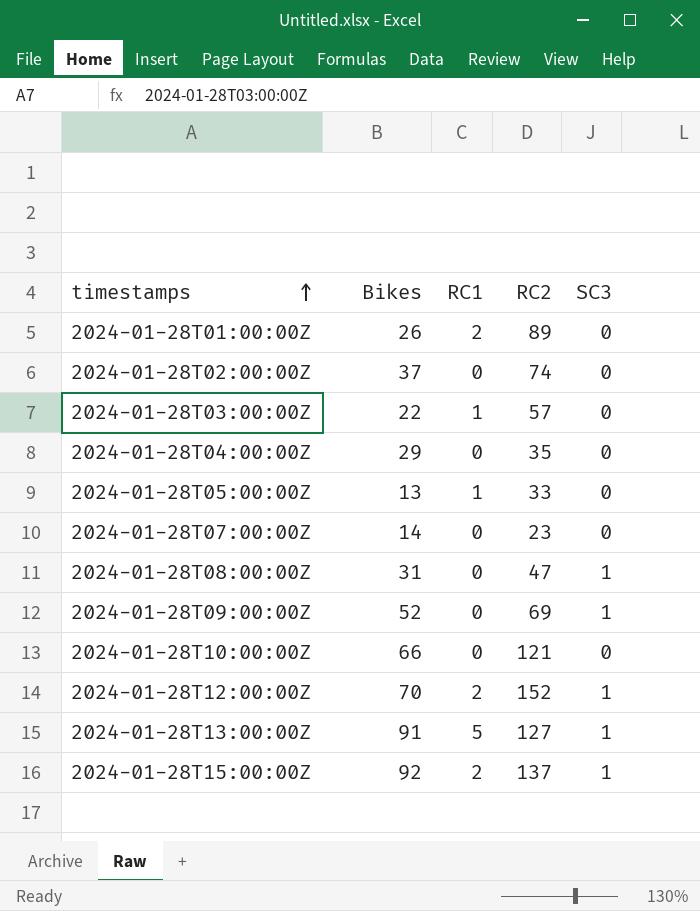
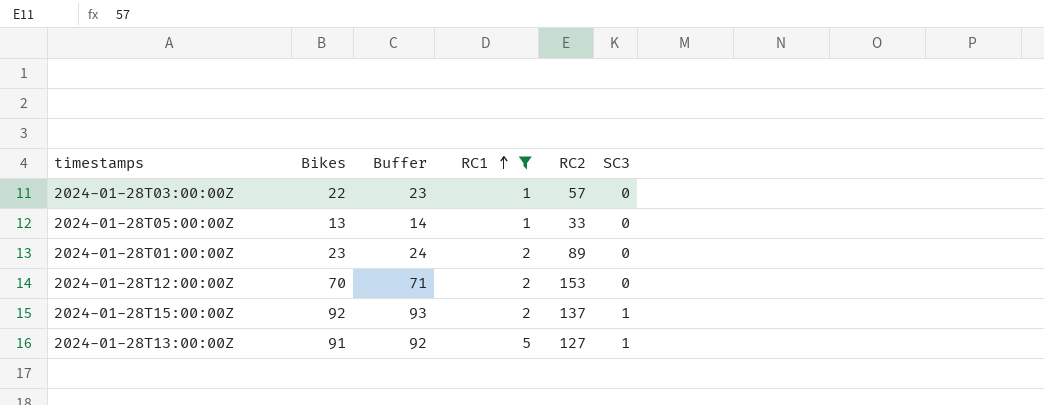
filter: none -> RC1 != 0
row order: timestamps ascending -> RC1 ascending
column Buffer | formula: none -> [Bikes] + 1
2024-01-28T01:00:00Z | Bikes: 26 -> 23
2024-01-28T12:00:00Z | RC2: 152 -> 153
2024-01-28T12:00:00Z | SC3: 1 -> 0

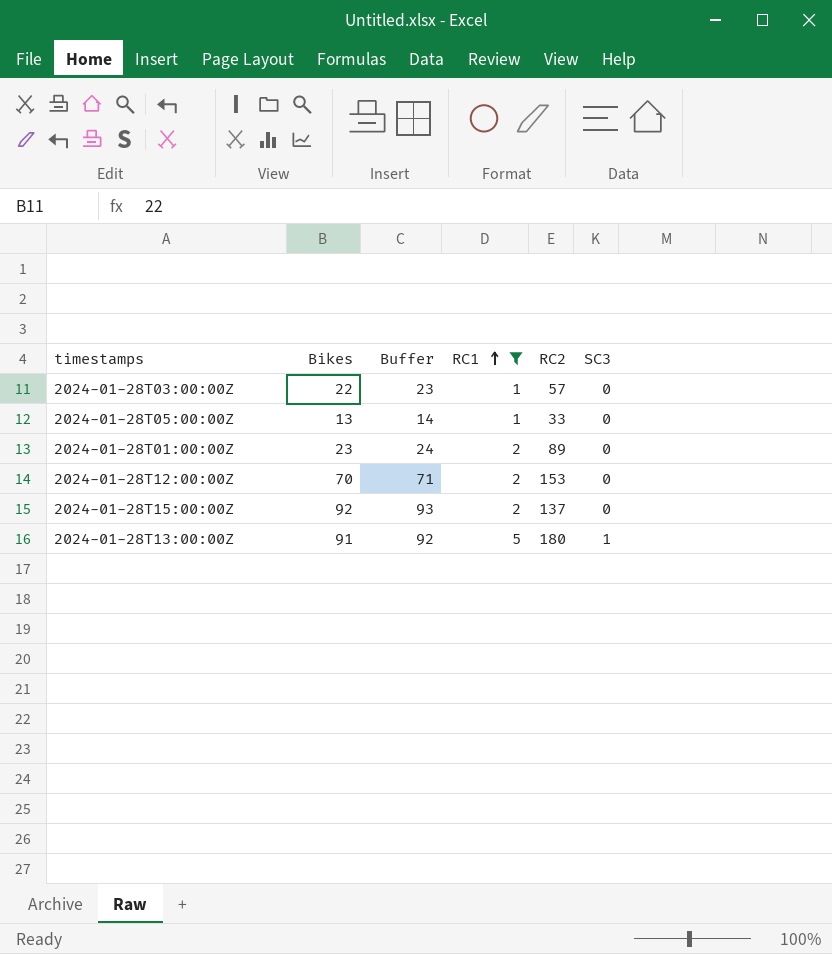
2024-01-28T15:00:00Z | SC3: 1 -> 0
2024-01-28T13:00:00Z | RC2: 127 -> 180

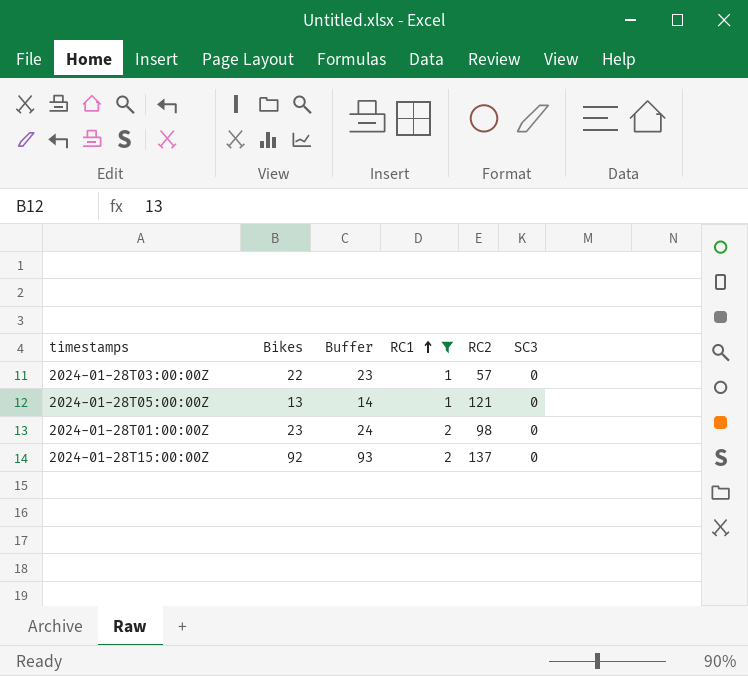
row 2024-01-28T12:00:00Z: 70 | 71 | 2 | 153 | 0 -> none
row 2024-01-28T13:00:00Z: 91 | 92 | 5 | 180 | 1 -> none
2024-01-28T05:00:00Z | RC2: 33 -> 121
2024-01-28T01:00:00Z | RC2: 89 -> 98

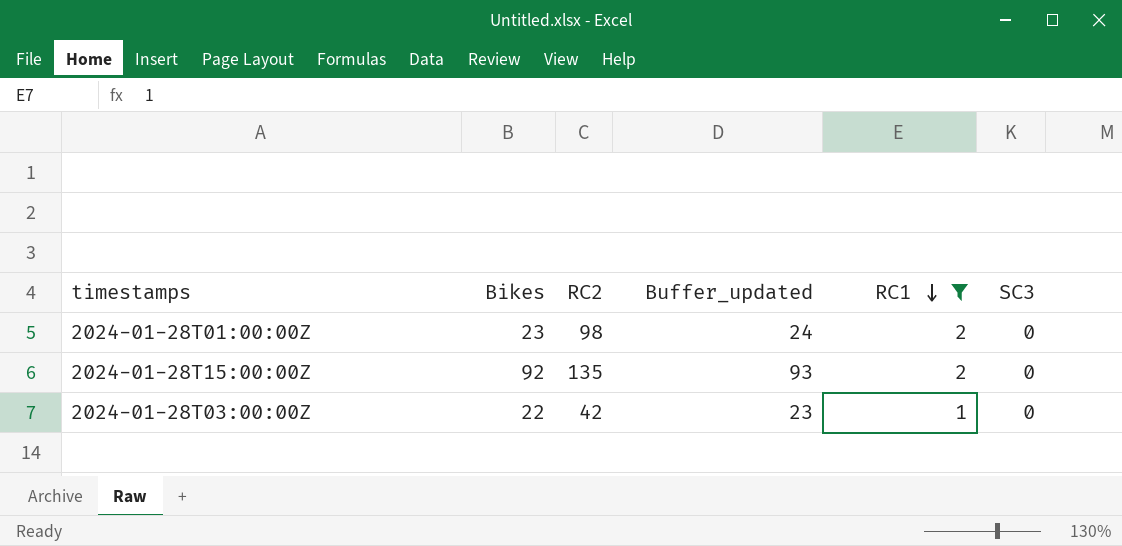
row order: RC1 ascending -> RC1 descending
column RC2 | position: 5 -> 3
column name: Buffer -> Buffer_updated
row 2024-01-28T05:00:00Z: 13 | 14 | 1 | 121 | 0 -> none
2024-01-28T15:00:00Z | RC2: 137 -> 135
2024-01-28T03:00:00Z | RC2: 57 -> 42

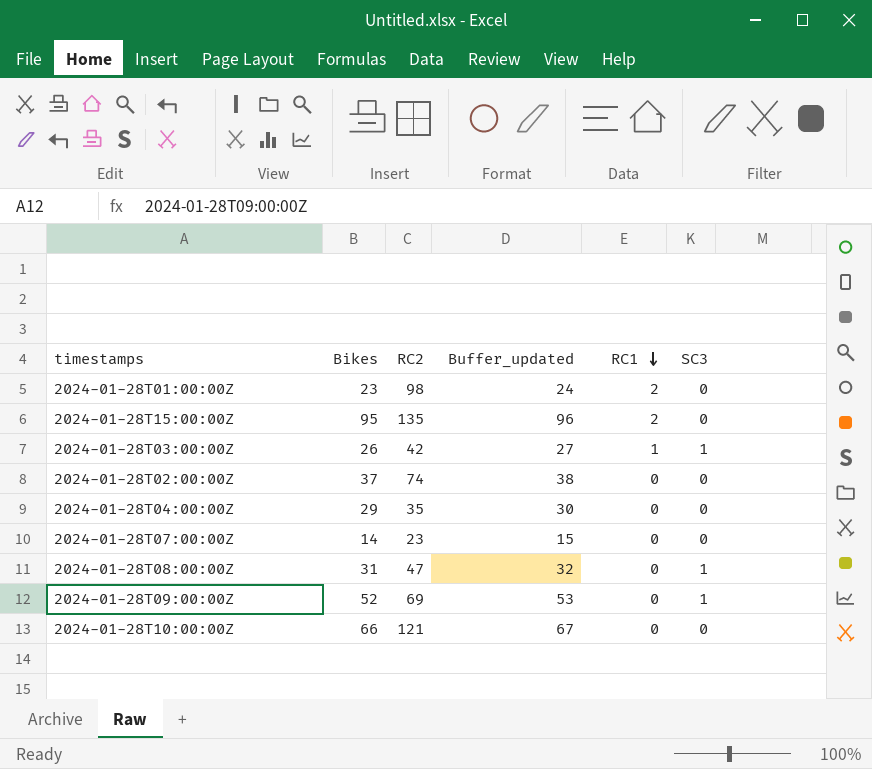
filter: RC1 != 0 -> none
2024-01-28T15:00:00Z | Bikes: 92 -> 95
2024-01-28T15:00:00Z | Buffer_updated: 93 -> 96
2024-01-28T03:00:00Z | Bikes: 22 -> 26
2024-01-28T03:00:00Z | Buffer_updated: 23 -> 27
2024-01-28T03:00:00Z | SC3: 0 -> 1

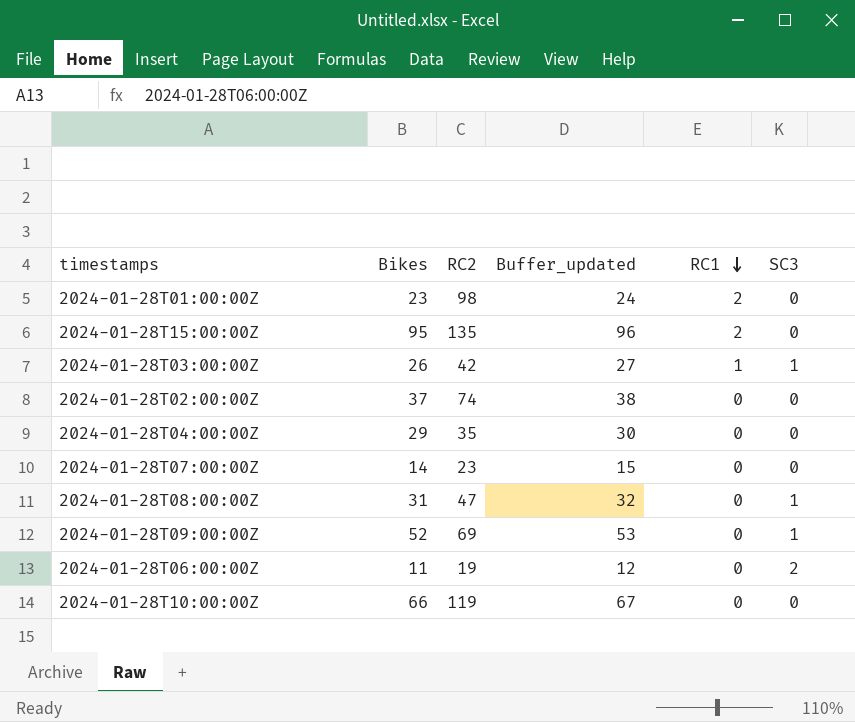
row 2024-01-28T06:00:00Z: none -> 11 | 19 | 12 | 0 | 2
2024-01-28T10:00:00Z | RC2: 121 -> 119

